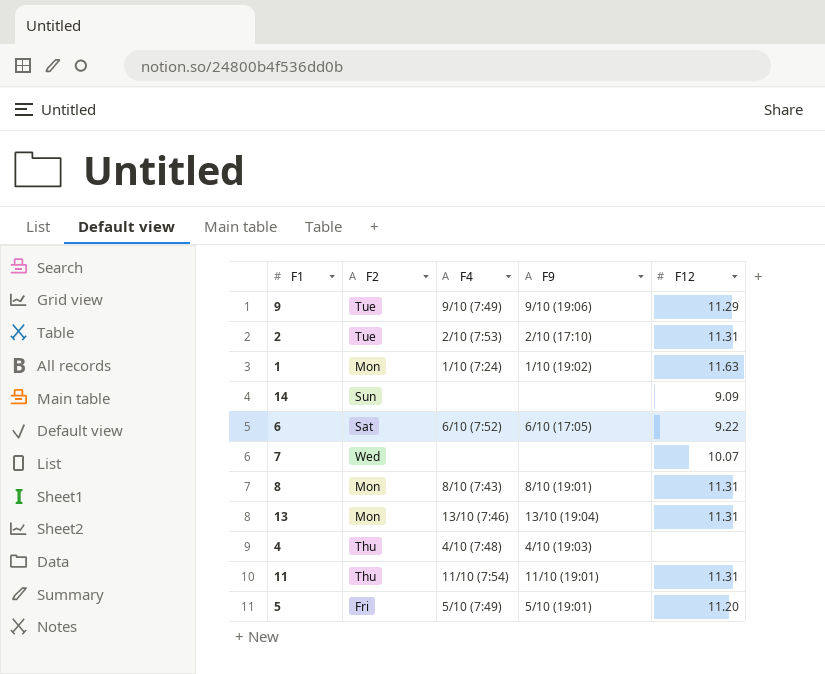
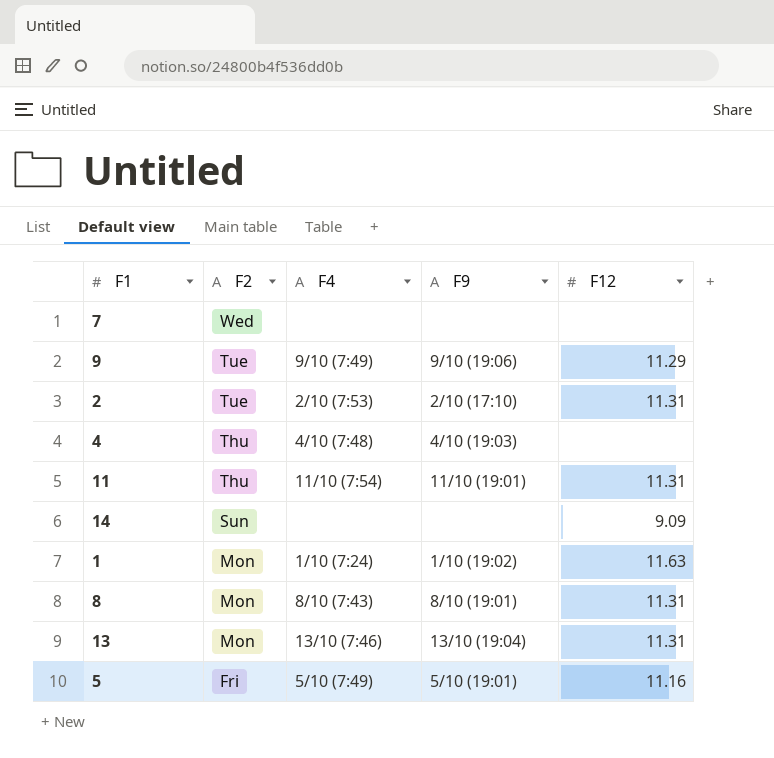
row order: none -> F2 descending
row 6: Sat | 6/10 (7:52) | 6/10 (17:05) | 9.22 -> none
7 | F12: 10.07 -> none
5 | F12: 11.20 -> 11.16

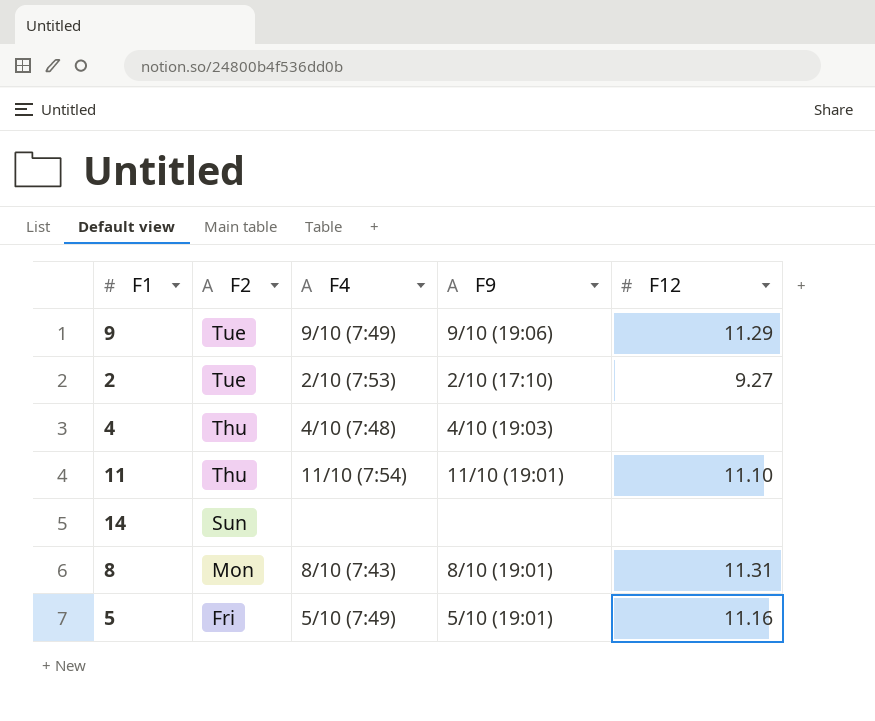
row 7: Wed | none | none | none -> none
row 1: Mon | 1/10 (7:24) | 1/10 (19:02) | 11.63 -> none
row 13: Mon | 13/10 (7:46) | 13/10 (19:04) | 11.31 -> none
2 | F12: 11.31 -> 9.27
11 | F12: 11.31 -> 11.10
14 | F12: 9.09 -> none

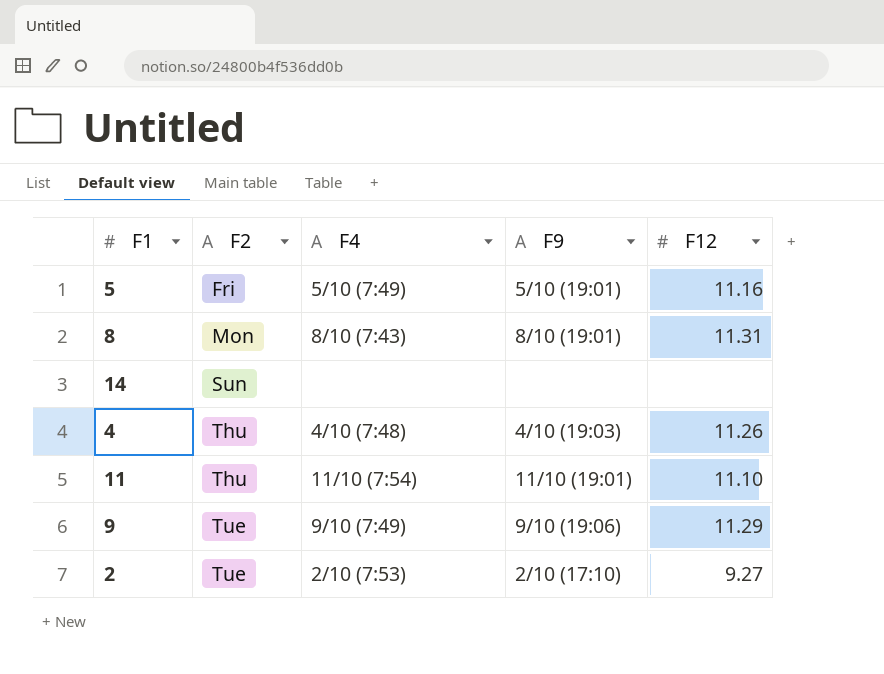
row order: F2 descending -> F2 ascending
4 | F12: none -> 11.26

